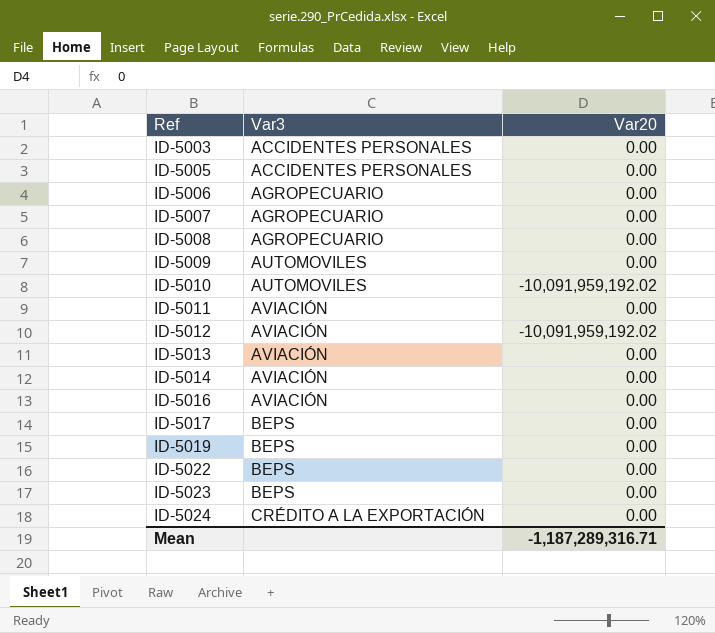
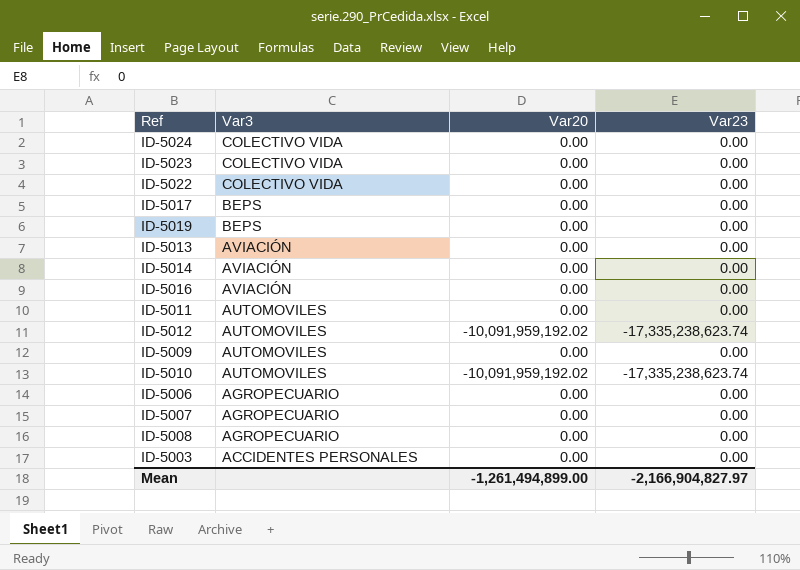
row order: Ref ascending -> Var3 descending
column Var23 | position: none -> 4
row ID-5005: ACCIDENTES PERSONALES | 0.00 -> none
ID-5024 | Var3: CRÉDITO A LA EXPORTACIÓN -> COLECTIVO VIDA
ID-5023 | Var3: BEPS -> COLECTIVO VIDA
ID-5022 | Var3: BEPS -> COLECTIVO VIDA
ID-5011 | Var3: AVIACIÓN -> AUTOMOVILES
ID-5012 | Var3: AVIACIÓN -> AUTOMOVILES
Mean | Var20: -1,187,289,316.71 -> -1,261,494,899.00

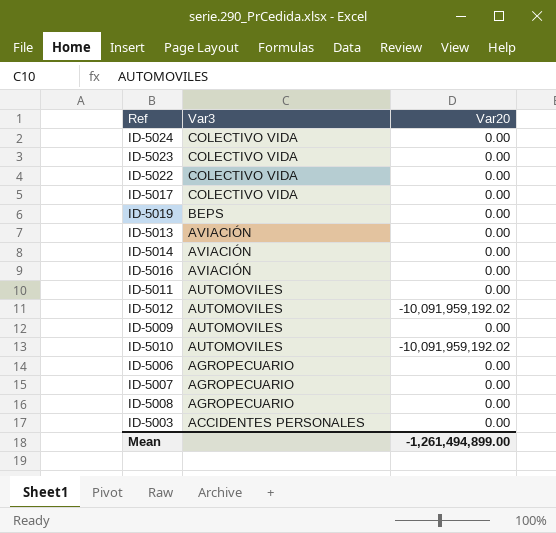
column Var23 | position: 4 -> none
ID-5017 | Var3: BEPS -> COLECTIVO VIDA

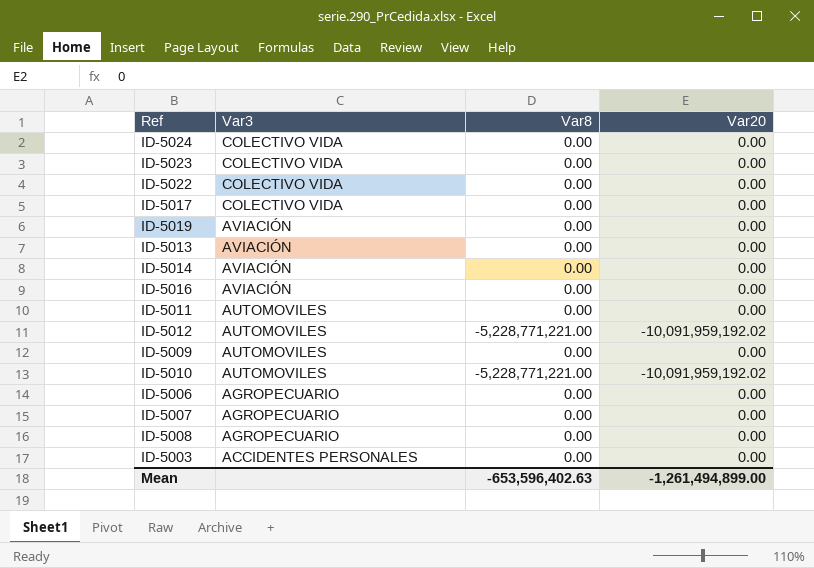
column Var8 | position: none -> 3
ID-5019 | Var3: BEPS -> AVIACIÓN

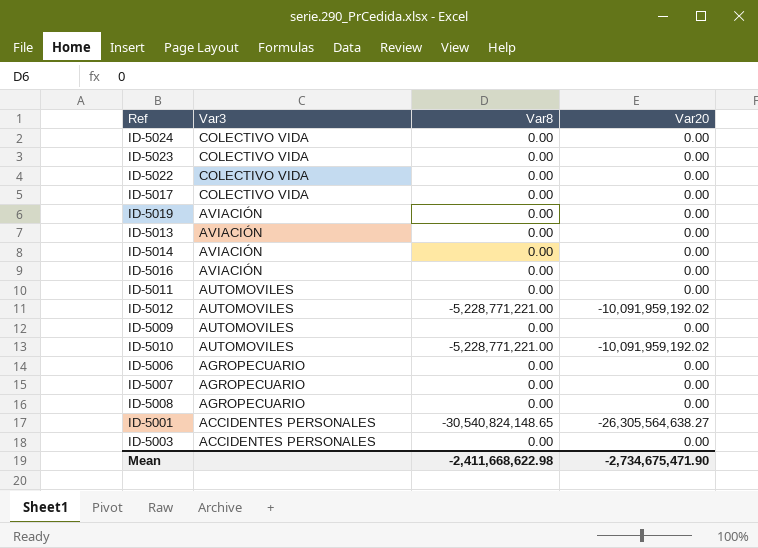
row ID-5001: none -> ACCIDENTES PERSONALES | -30,540,824,148.65 | -26,305,564,638.27
Mean | Var8: -653,596,402.63 -> -2,411,668,622.98
Mean | Var20: -1,261,494,899.00 -> -2,734,675,471.90

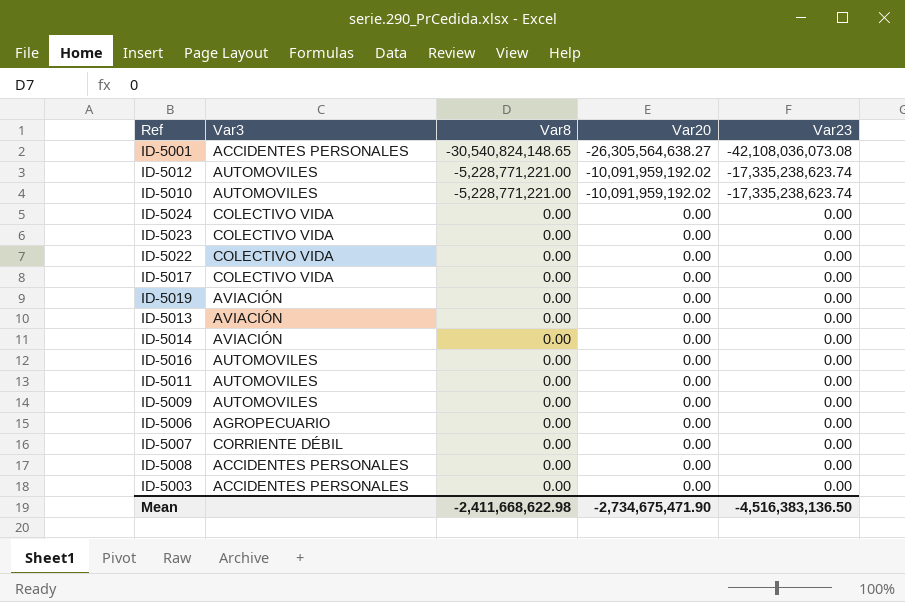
row order: Var3 descending -> Var8 ascending
column Var23 | position: none -> 5
ID-5016 | Var3: AVIACIÓN -> AUTOMOVILES
ID-5007 | Var3: AGROPECUARIO -> CORRIENTE DÉBIL
ID-5008 | Var3: AGROPECUARIO -> ACCIDENTES PERSONALES

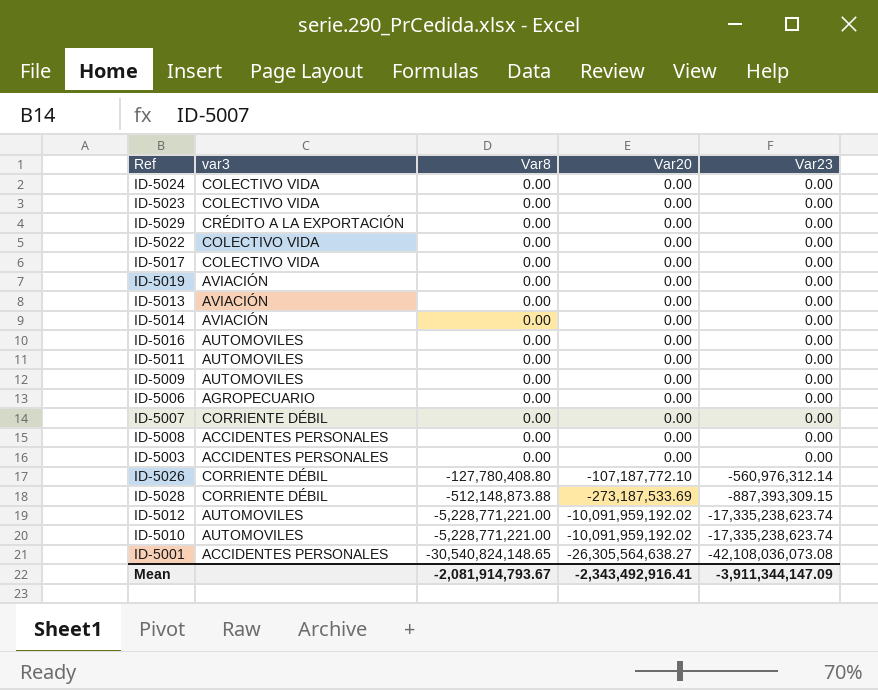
row order: Var8 ascending -> Var8 descending
column name: Var3 -> var3
row ID-5029: none -> CRÉDITO A LA EXPORTACIÓN | 0.00 | 0.00 | 0.00
row ID-5026: none -> CORRIENTE DÉBIL | -127,780,408.80 | -107,187,772.10 | -560,976,312.14
row ID-5028: none -> CORRIENTE DÉBIL | -512,148,873.88 | -273,187,533.69 | -887,393,309.15
Mean | Var8: -2,411,668,622.98 -> -2,081,914,793.67
Mean | Var20: -2,734,675,471.90 -> -2,343,492,916.41
Mean | Var23: -4,516,383,136.50 -> -3,911,344,147.09

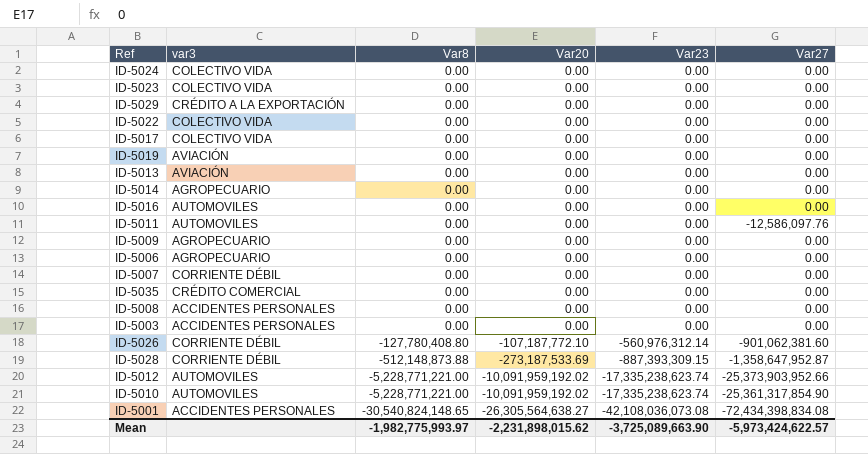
column Var27 | position: none -> 6
ID-5014 | var3: AVIACIÓN -> AGROPECUARIO
ID-5009 | var3: AUTOMOVILES -> AGROPECUARIO
row ID-5035: none -> CRÉDITO COMERCIAL | 0.00 | 0.00 | 0.00 | 0.00
Mean | Var8: -2,081,914,793.67 -> -1,982,775,993.97
Mean | Var20: -2,343,492,916.41 -> -2,231,898,015.62
Mean | Var23: -3,911,344,147.09 -> -3,725,089,663.90

